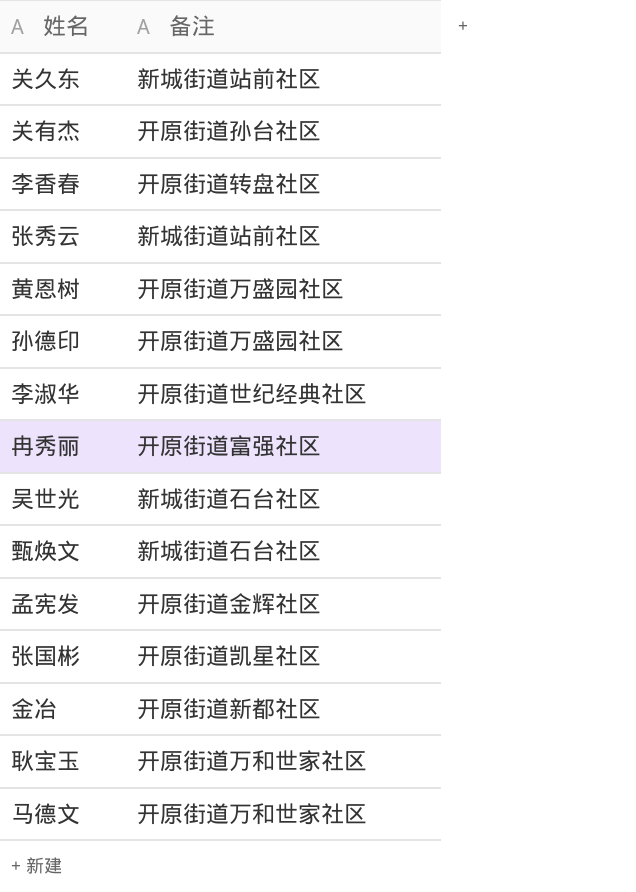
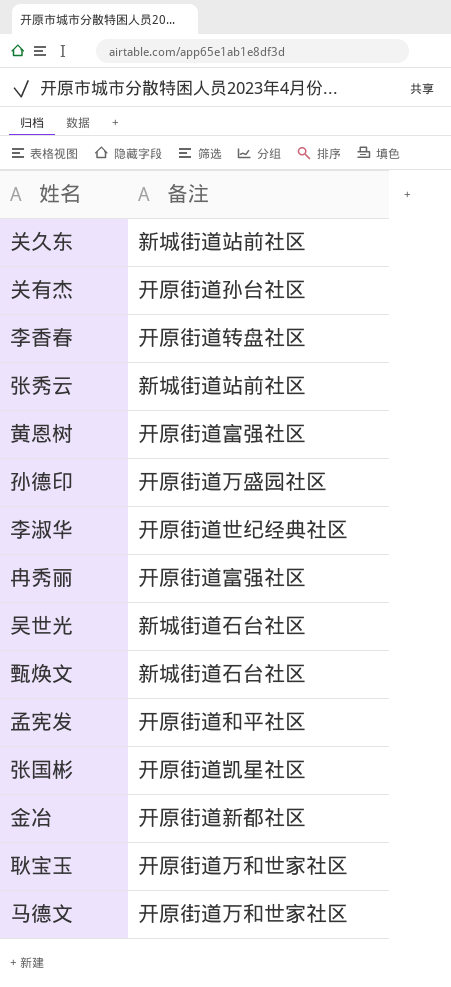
黄恩树 | 备注: 开原街道万盛园社区 -> 开原街道富强社区
孟宪发 | 备注: 开原街道金辉社区 -> 开原街道和平社区

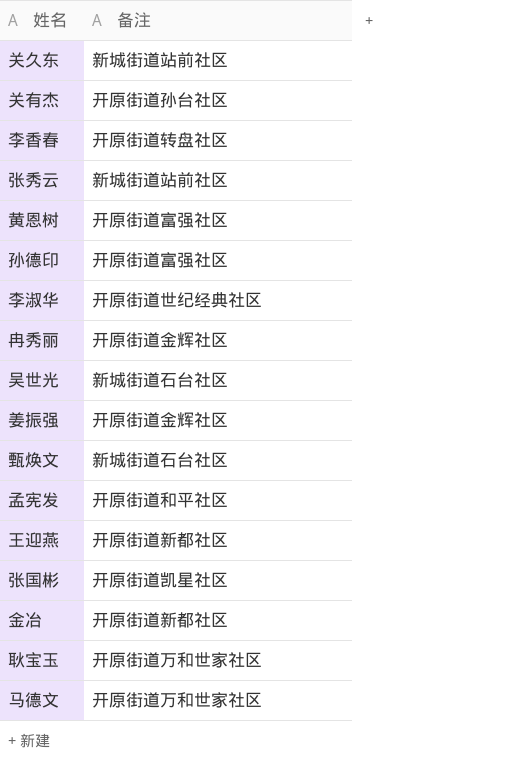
孙德印 | 备注: 开原街道万盛园社区 -> 开原街道富强社区
冉秀丽 | 备注: 开原街道富强社区 -> 开原街道金辉社区
row 姜振强: none -> 开原街道金辉社区
row 王迎燕: none -> 开原街道新都社区

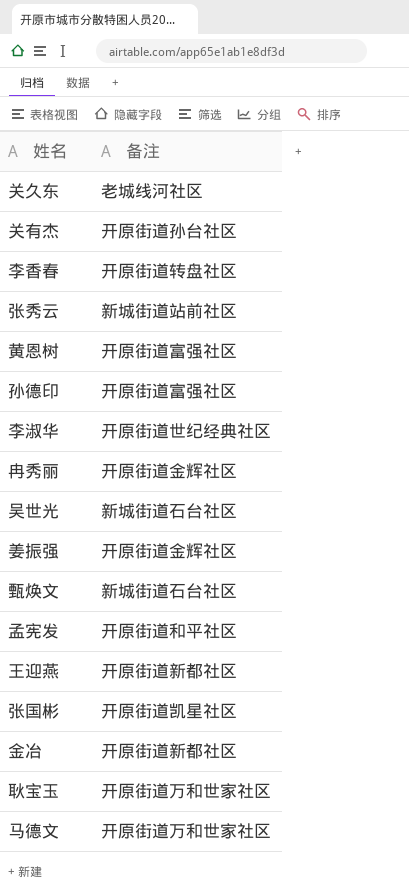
关久东 | 备注: 新城街道站前社区 -> 老城线河社区

